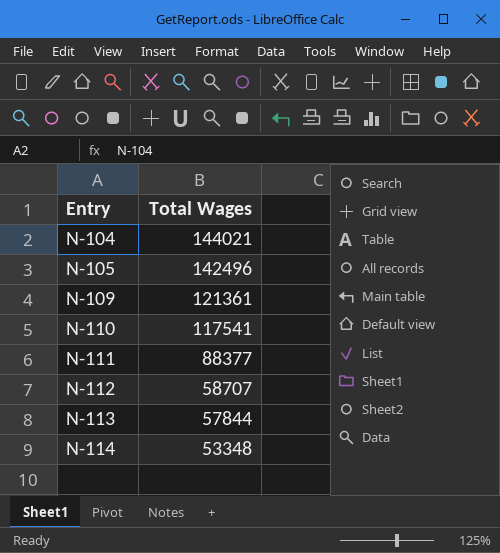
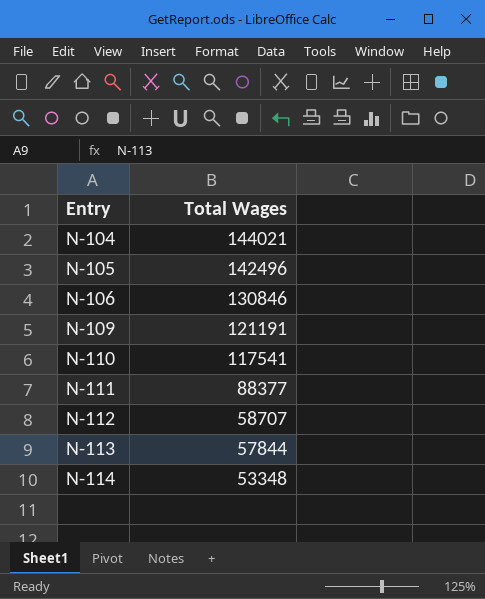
row N-106: none -> 130846
N-109 | Total Wages: 121361 -> 121191

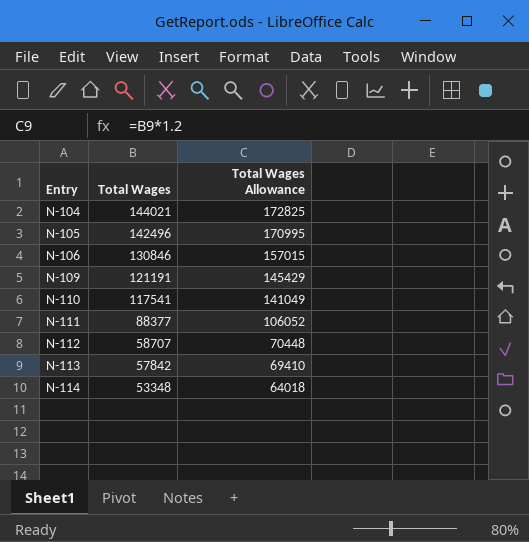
column Total Wages Allowance | formula: none -> [Total Wages] * 1.2
N-113 | Total Wages: 57844 -> 57842

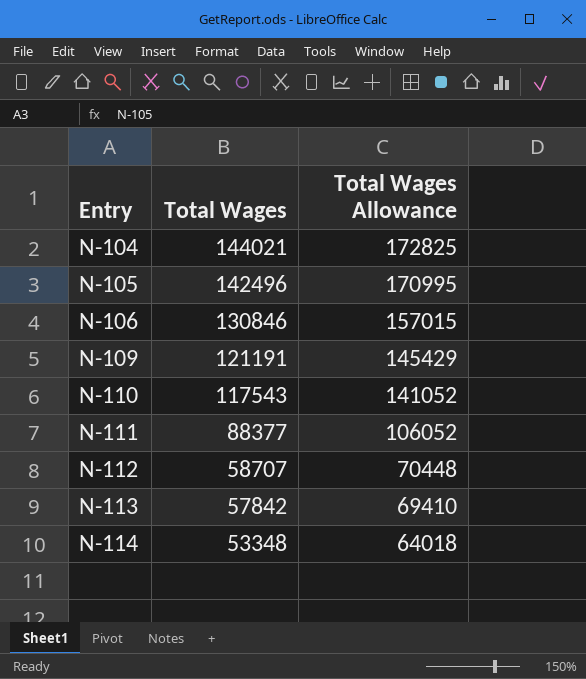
N-110 | Total Wages: 117541 -> 117543
N-110 | Total Wages Allowance: 141049 -> 141052

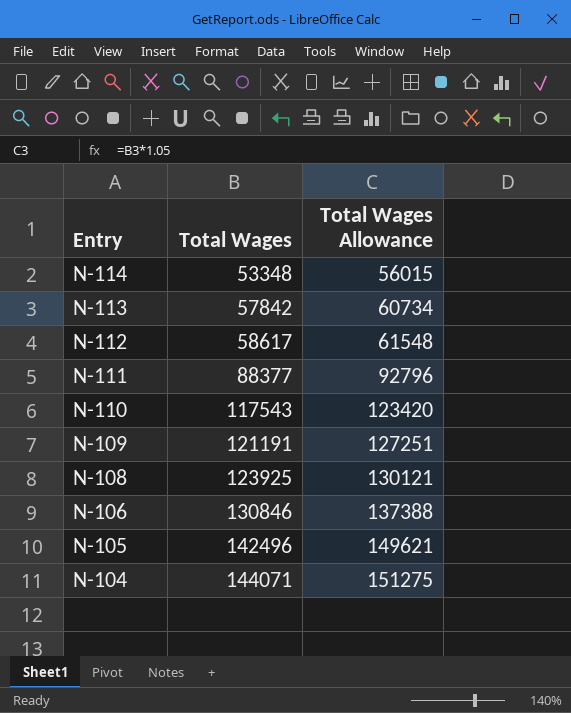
row order: Entry ascending -> Entry descending
column Total Wages Allowance | formula: [Total Wages] * 1.2 -> [Total Wages] * 1.05
N-112 | Total Wages: 58707 -> 58617
row N-108: none -> 123925 | 130121
N-104 | Total Wages: 144021 -> 144071

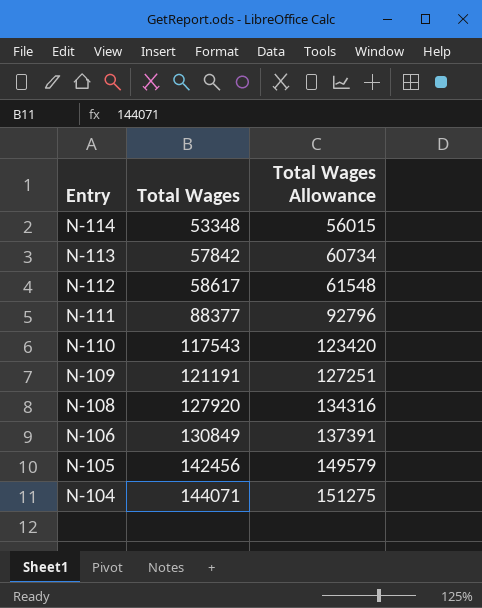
N-108 | Total Wages: 123925 -> 127920
N-108 | Total Wages Allowance: 130121 -> 134316
N-106 | Total Wages: 130846 -> 130849
N-106 | Total Wages Allowance: 137388 -> 137391
N-105 | Total Wages: 142496 -> 142456
N-105 | Total Wages Allowance: 149621 -> 149579

